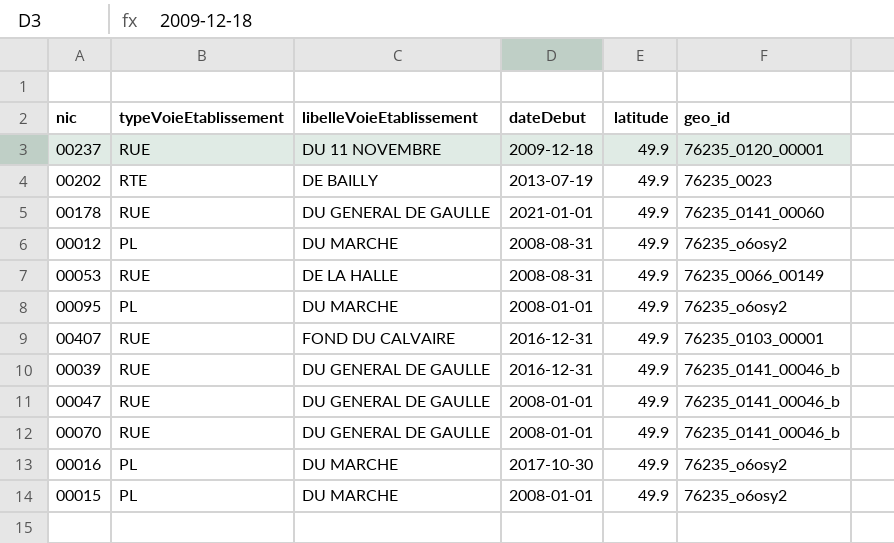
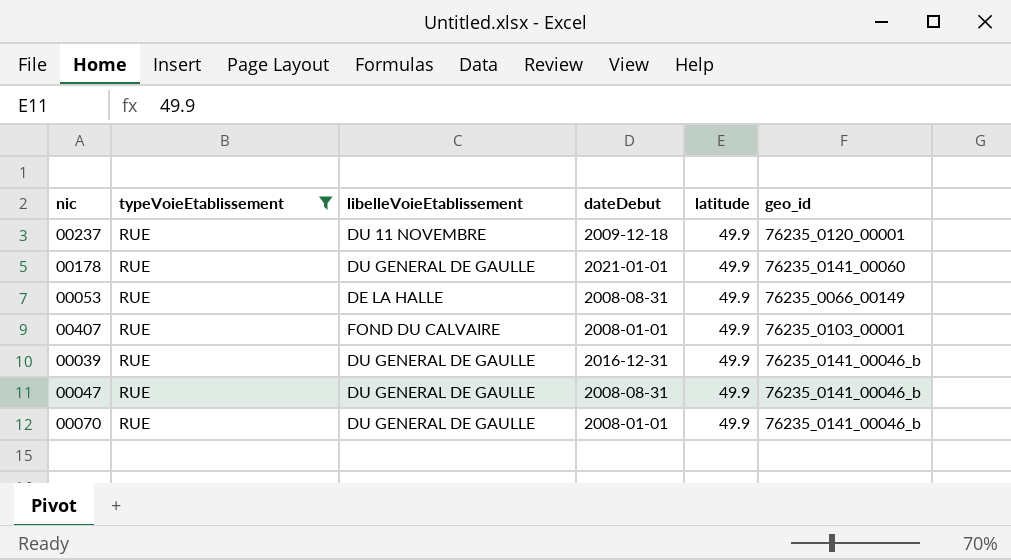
filter: none -> typeVoieEtablissement = RUE
00407 | dateDebut: 2016-12-31 -> 2008-01-01
00047 | dateDebut: 2008-01-01 -> 2008-08-31

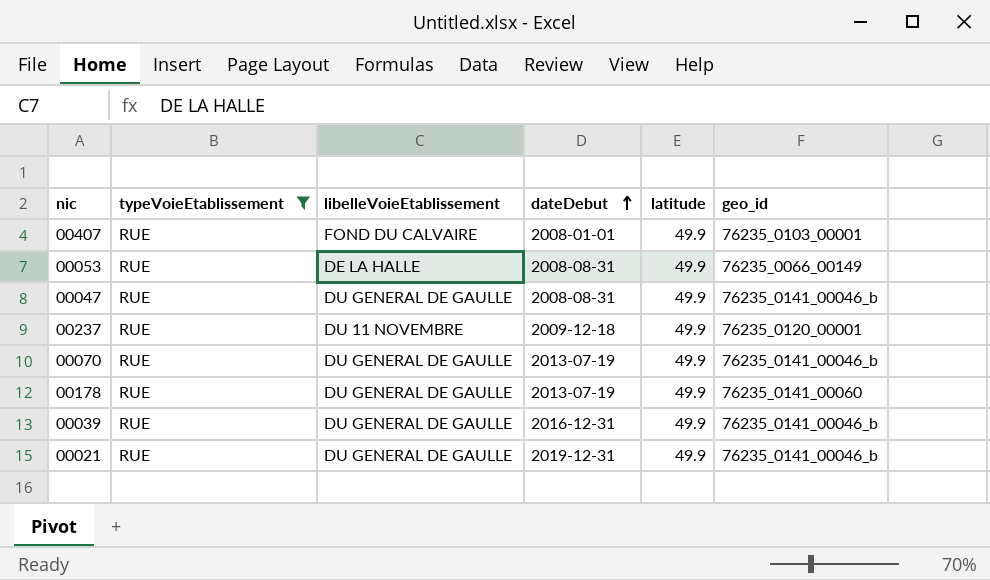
row order: none -> dateDebut ascending
00070 | dateDebut: 2008-01-01 -> 2013-07-19
00178 | dateDebut: 2021-01-01 -> 2013-07-19
row 00021: none -> RUE | DU GENERAL DE GAULLE | 2019-12-31 | 49.9 | 76235_0141_00046_b

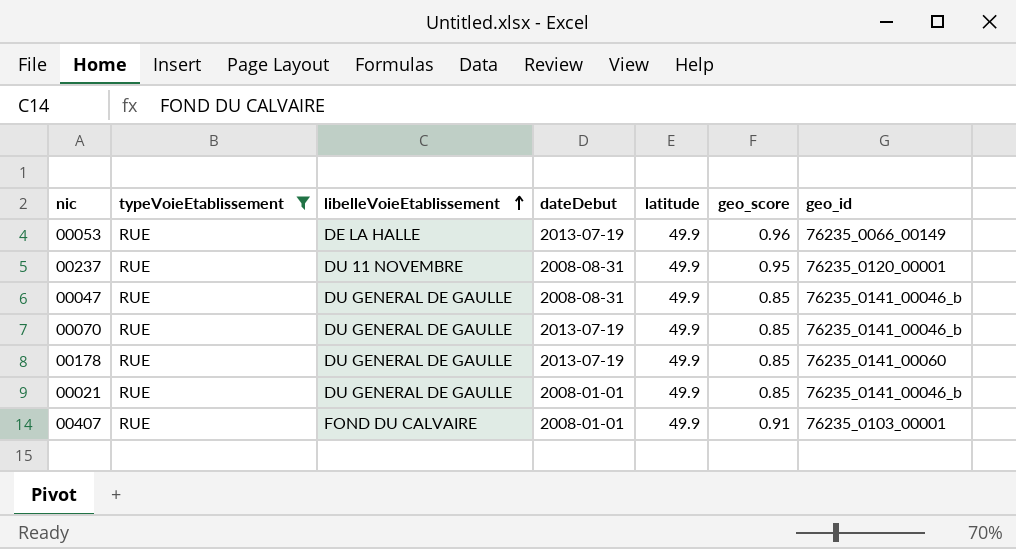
row order: dateDebut ascending -> libelleVoieEtablissement ascending
column geo_score | position: none -> 6
row 00039: RUE | DU GENERAL DE GAULLE | 2016-12-31 | 49.9 | 76235_0141_00046_b -> none
00053 | dateDebut: 2008-08-31 -> 2013-07-19
00237 | dateDebut: 2009-12-18 -> 2008-08-31
00021 | dateDebut: 2019-12-31 -> 2008-01-01

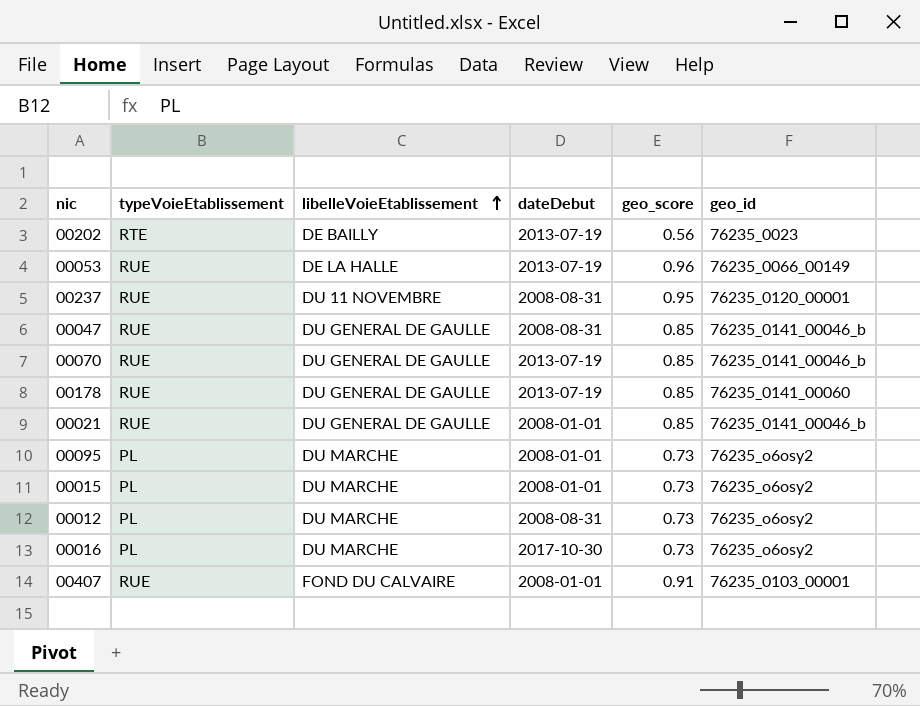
filter: typeVoieEtablissement = RUE -> none
column latitude | position: 5 -> none

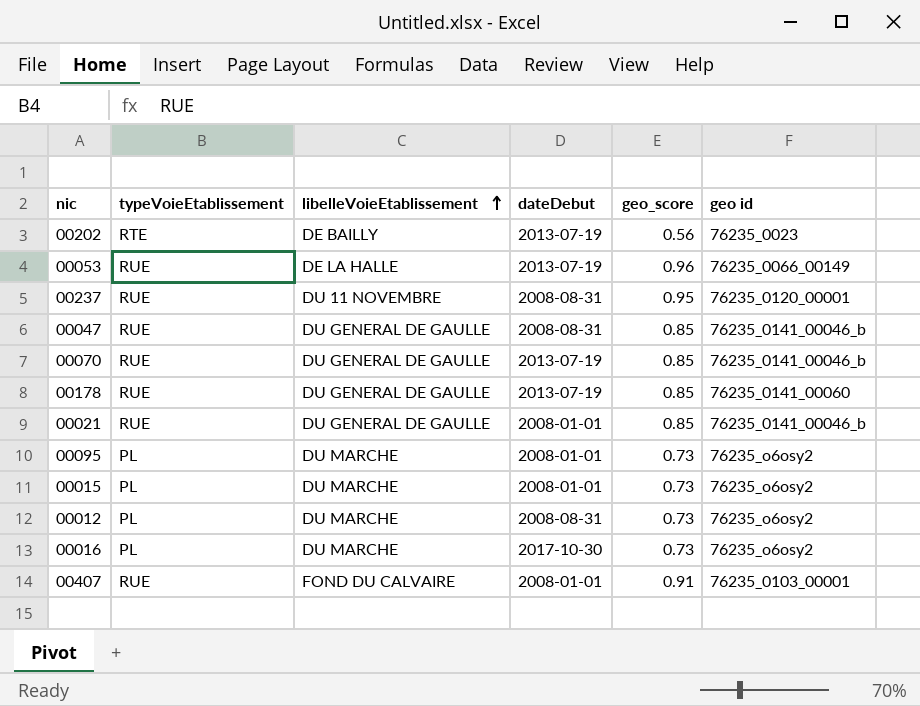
column name: geo_id -> geo id

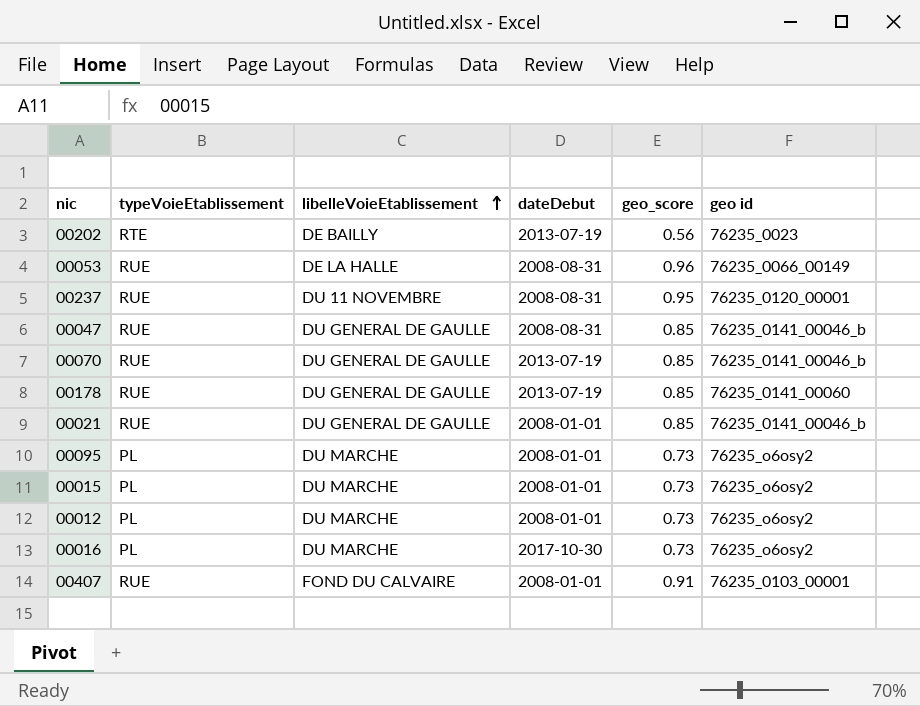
00053 | dateDebut: 2013-07-19 -> 2008-08-31
00012 | dateDebut: 2008-08-31 -> 2008-01-01

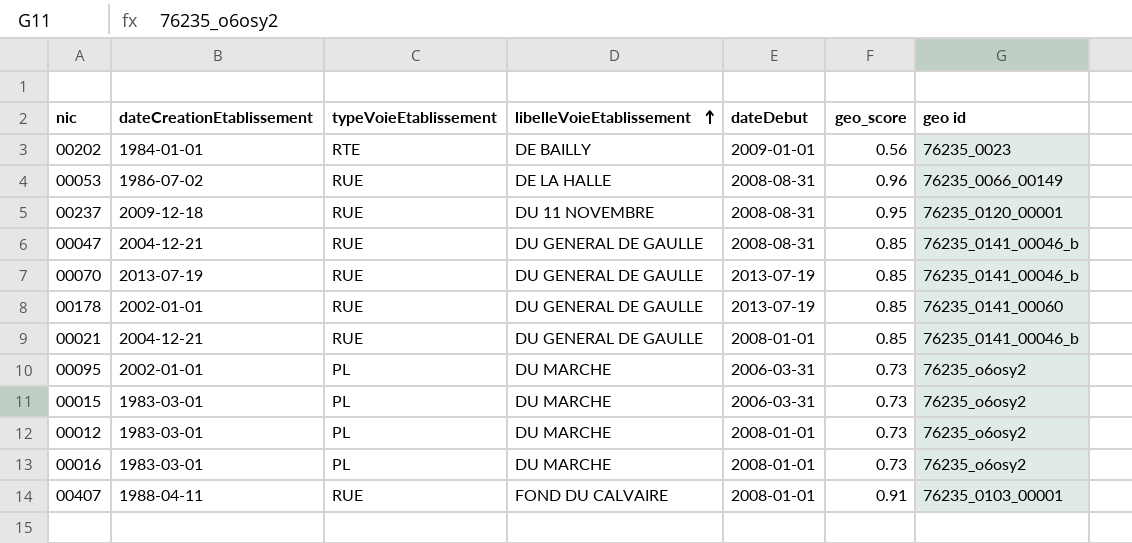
column dateCreationEtablissement | position: none -> 2
00202 | dateDebut: 2013-07-19 -> 2009-01-01
00095 | dateDebut: 2008-01-01 -> 2006-03-31
00015 | dateDebut: 2008-01-01 -> 2006-03-31
00016 | dateDebut: 2017-10-30 -> 2008-01-01

